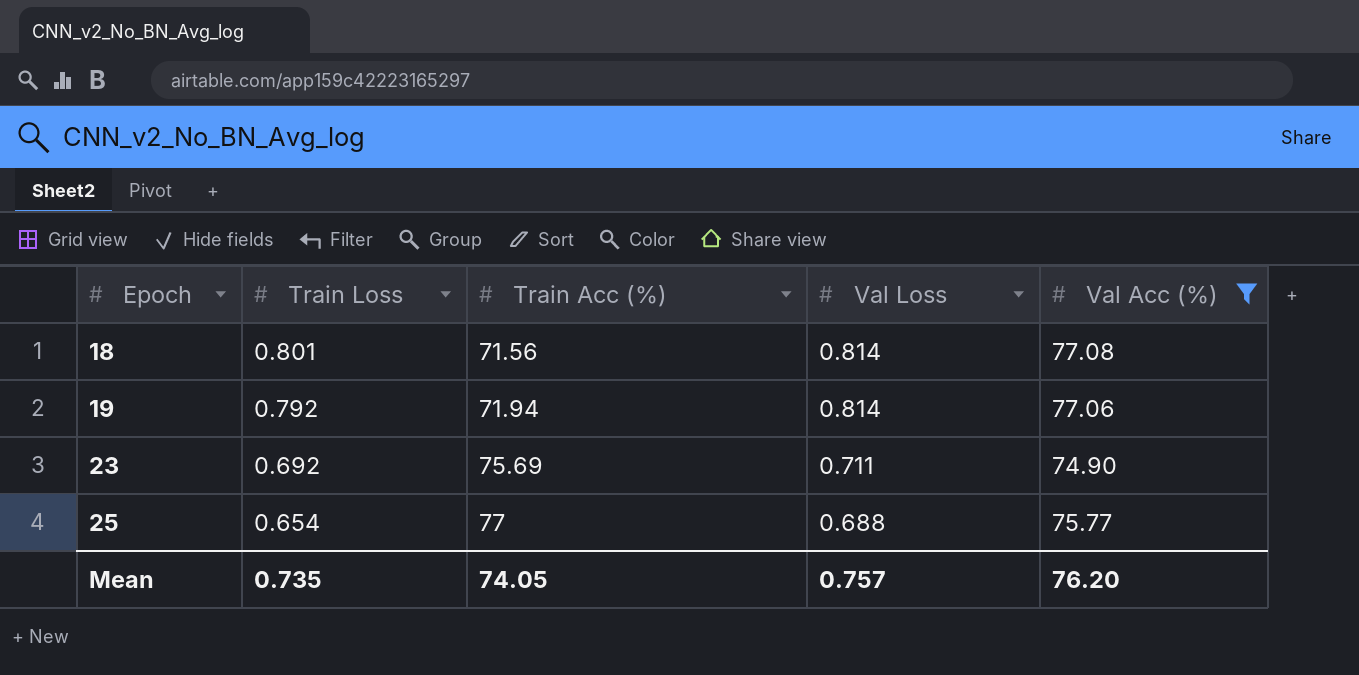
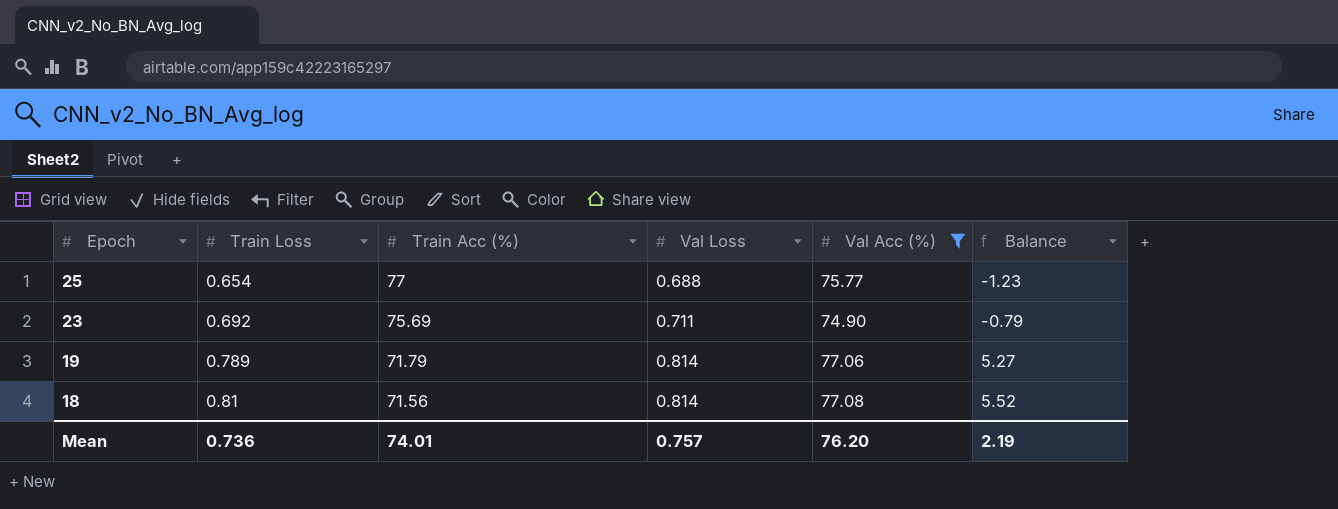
row order: Epoch ascending -> Epoch descending
column Balance | formula: none -> [Val Acc (%)] - [Train Acc (%)]
19 | Train Loss: 0.792 -> 0.789
19 | Train Acc (%): 71.94 -> 71.79
18 | Train Loss: 0.801 -> 0.81
Mean | Train Loss: 0.735 -> 0.736
Mean | Train Acc (%): 74.05 -> 74.01

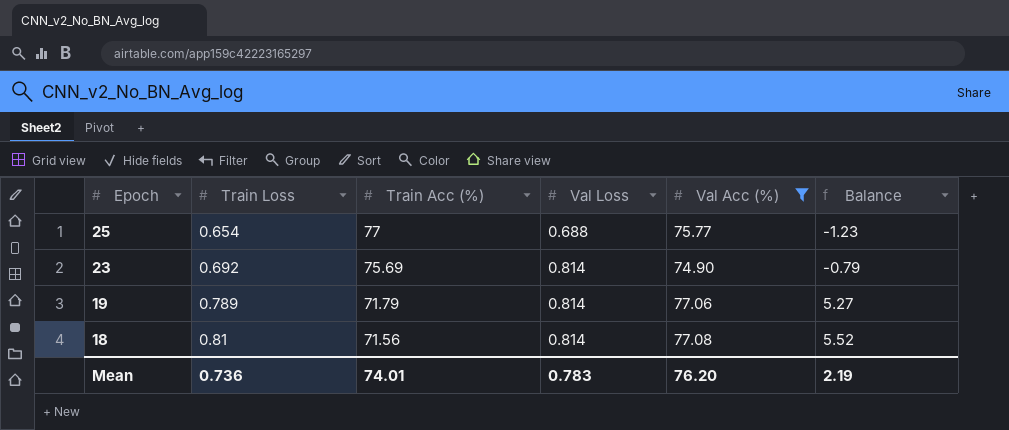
23 | Val Loss: 0.711 -> 0.814
Mean | Val Loss: 0.757 -> 0.783

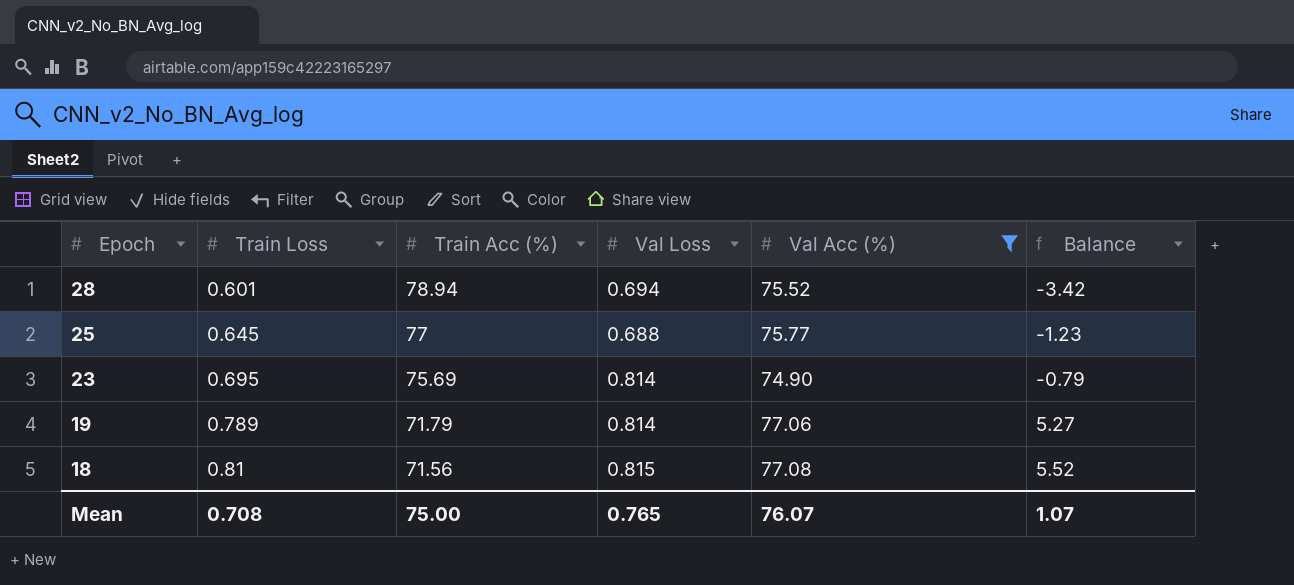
row 28: none -> 0.601 | 78.94 | 0.694 | 75.52 | -3.42
25 | Train Loss: 0.654 -> 0.645
23 | Train Loss: 0.692 -> 0.695
18 | Val Loss: 0.814 -> 0.815
Mean | Train Loss: 0.736 -> 0.708
Mean | Train Acc (%): 74.01 -> 75.00
Mean | Val Loss: 0.783 -> 0.765
Mean | Val Acc (%): 76.20 -> 76.07
Mean | Balance: 2.19 -> 1.07

